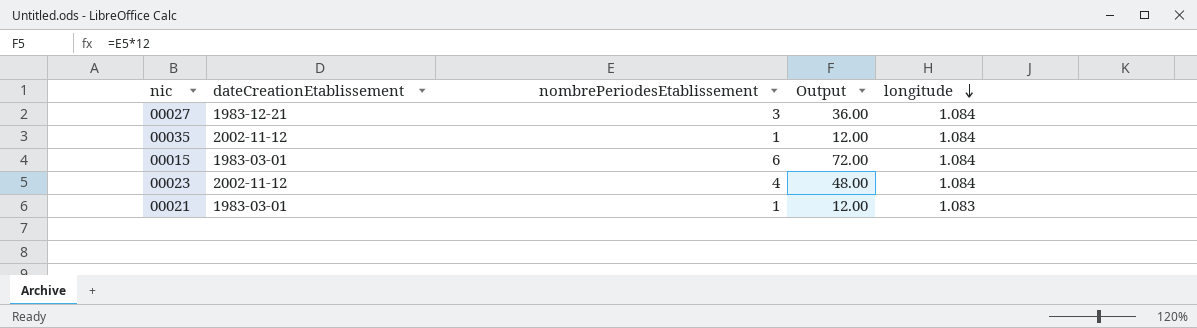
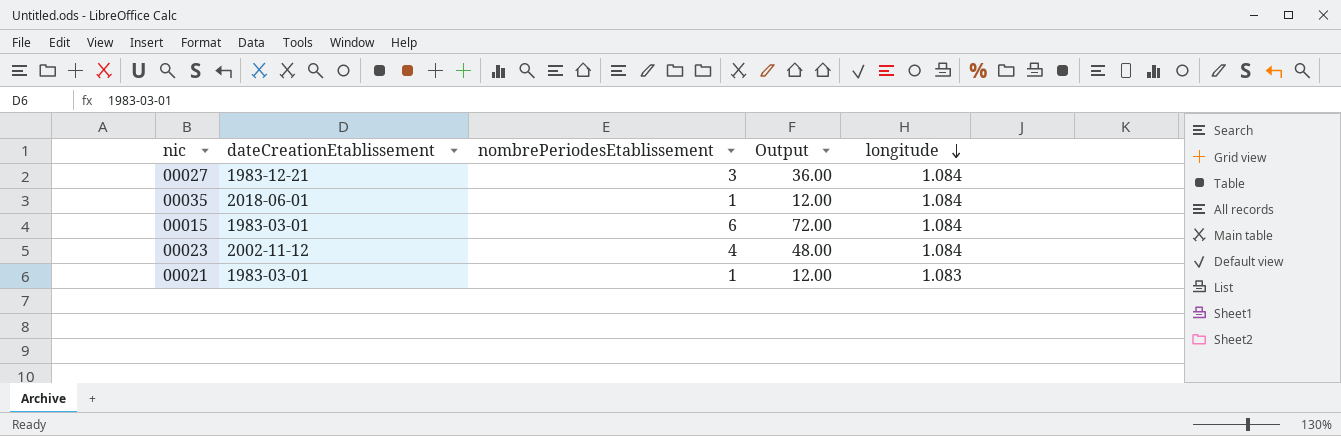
00035 | dateCreationEtablissement: 2002-11-12 -> 2018-06-01

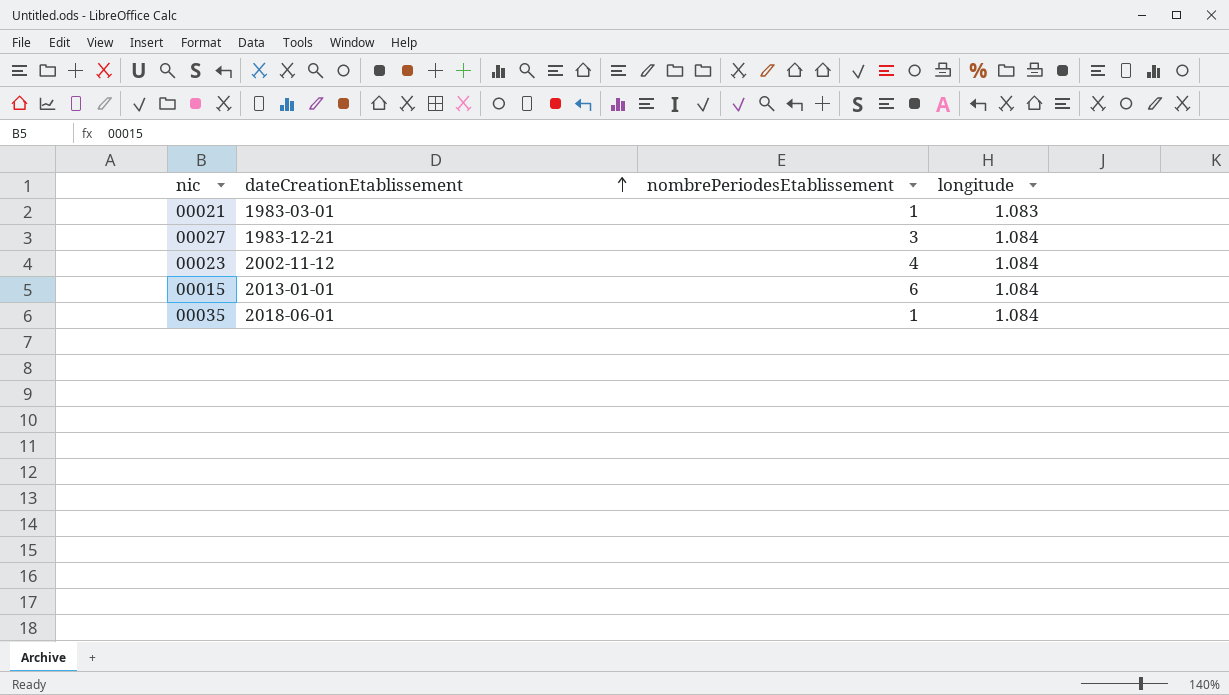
row order: longitude descending -> dateCreationEtablissement ascending
column Output | formula: [nombrePeriodesEtablissement] * 12 -> none
00015 | dateCreationEtablissement: 1983-03-01 -> 2013-01-01

